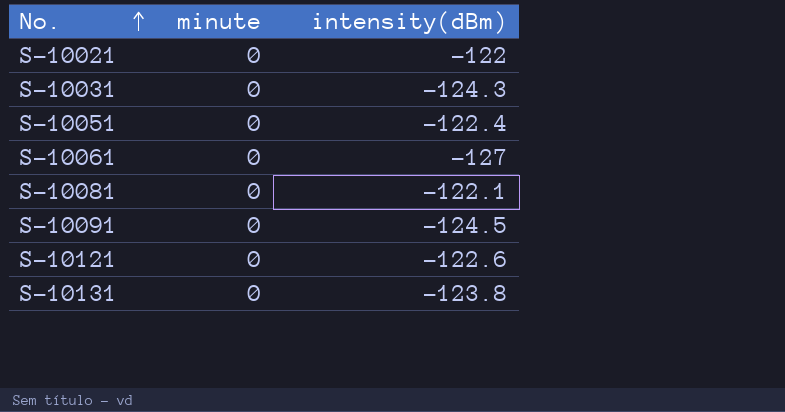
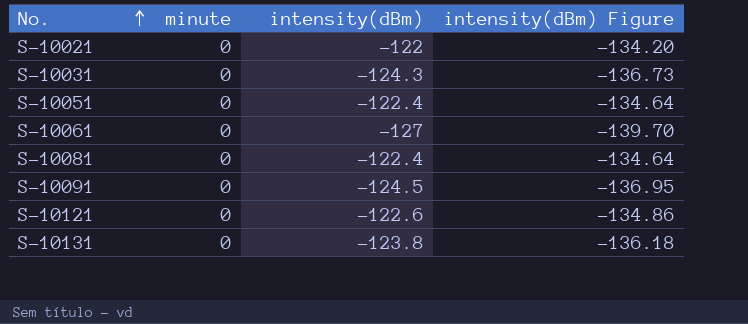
column intensity(dBm) Figure | formula: none -> [intensity(dBm)] * 1.1
S-10081 | intensity(dBm): -122.1 -> -122.4

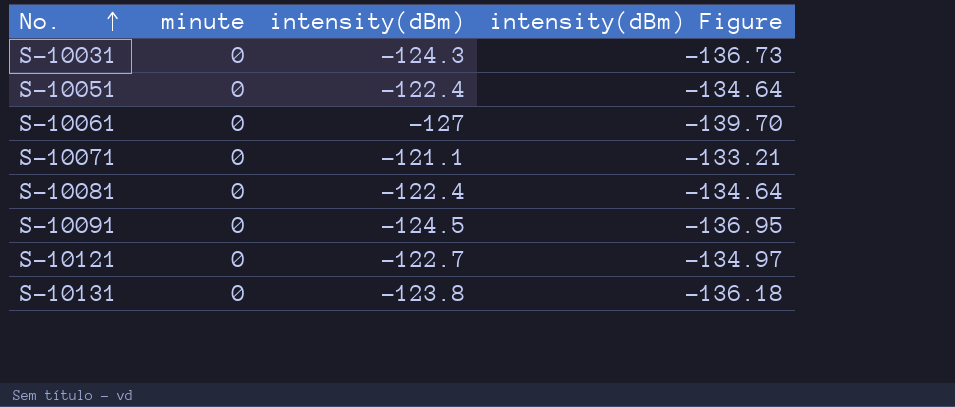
row S-10021: 0 | -122 | -134.20 -> none
row S-10071: none -> 0 | -121.1 | -133.21
S-10121 | intensity(dBm): -122.6 -> -122.7
S-10121 | intensity(dBm) Figure: -134.86 -> -134.97

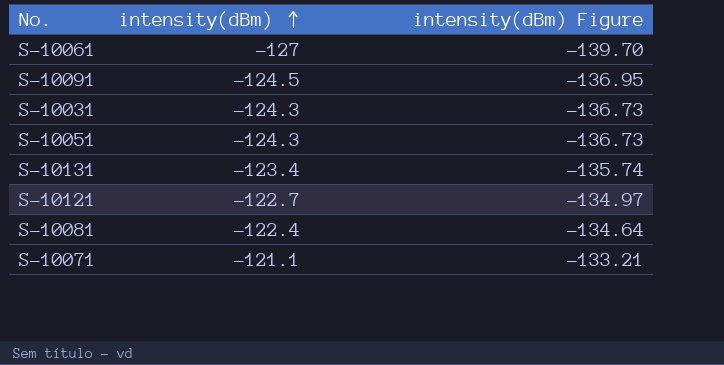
row order: No. ascending -> intensity(dBm) ascending
column minute | position: 2 -> none
S-10051 | intensity(dBm): -122.4 -> -124.3
S-10051 | intensity(dBm) Figure: -134.64 -> -136.73
S-10131 | intensity(dBm): -123.8 -> -123.4
S-10131 | intensity(dBm) Figure: -136.18 -> -135.74

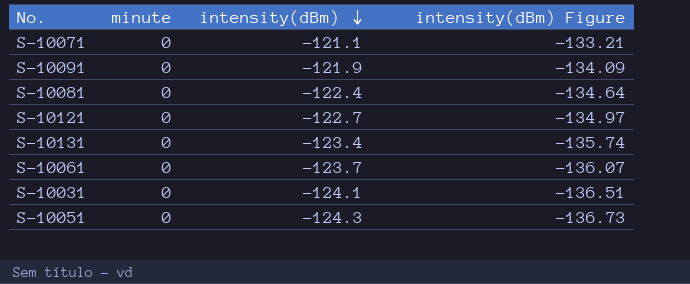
row order: intensity(dBm) ascending -> intensity(dBm) descending
column minute | position: none -> 2
S-10091 | intensity(dBm): -124.5 -> -121.9
S-10091 | intensity(dBm) Figure: -136.95 -> -134.09
S-10061 | intensity(dBm): -127 -> -123.7
S-10061 | intensity(dBm) Figure: -139.70 -> -136.07
S-10031 | intensity(dBm): -124.3 -> -124.1
S-10031 | intensity(dBm) Figure: -136.73 -> -136.51

